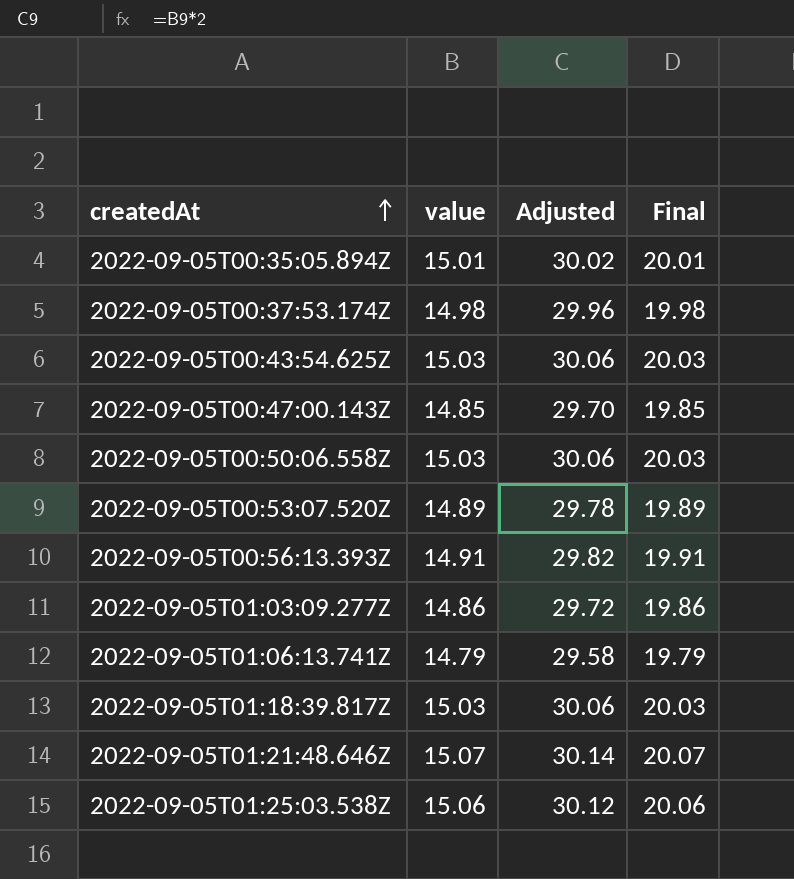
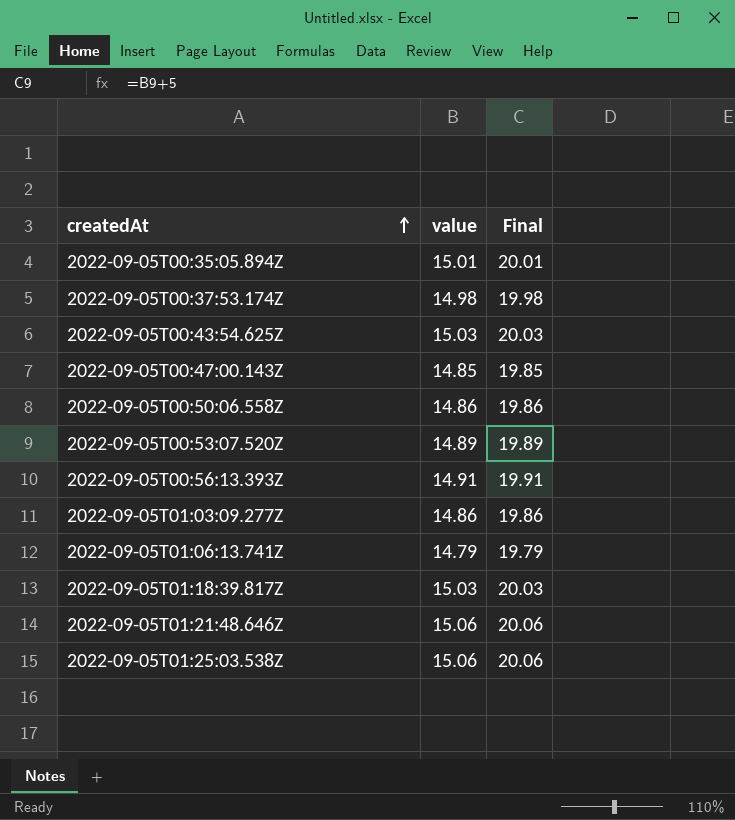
column Adjusted | formula: [value] * 2 -> none
2022-09-05T00:50:06.558Z | value: 15.03 -> 14.86
2022-09-05T00:50:06.558Z | Final: 20.03 -> 19.86
2022-09-05T01:21:48.646Z | value: 15.07 -> 15.06
2022-09-05T01:21:48.646Z | Final: 20.07 -> 20.06

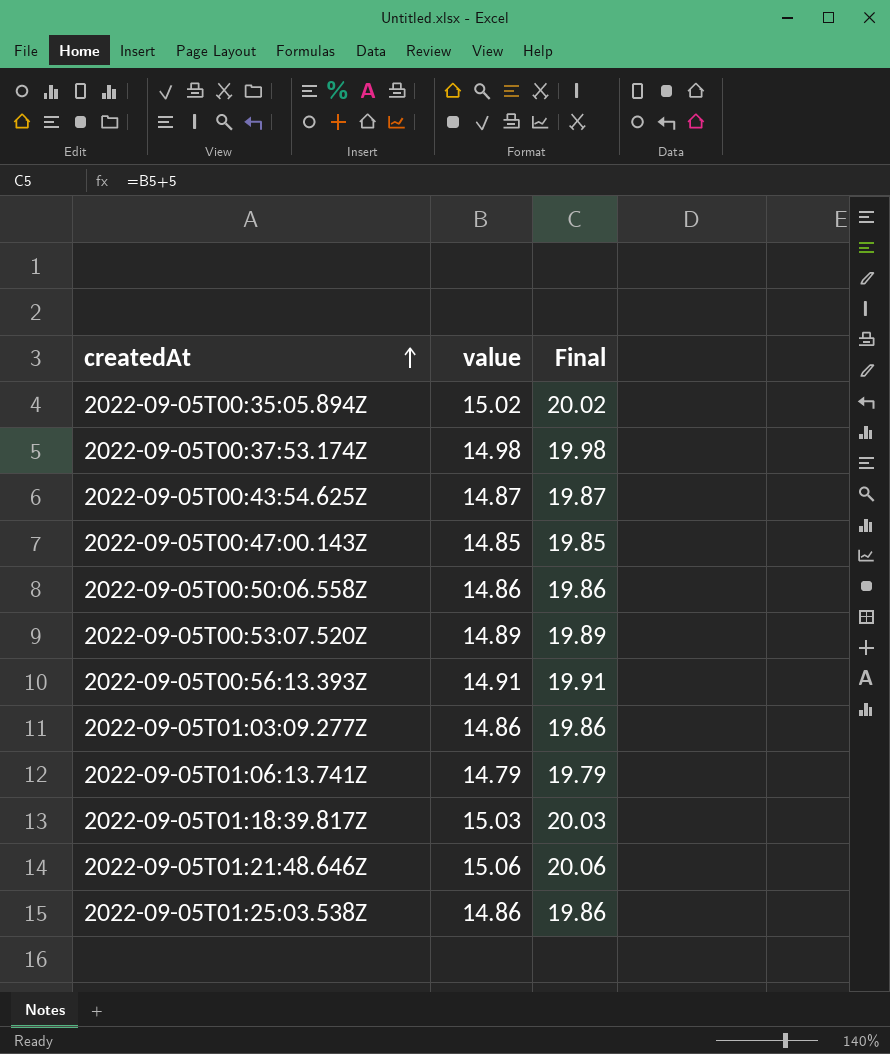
2022-09-05T00:35:05.894Z | value: 15.01 -> 15.02
2022-09-05T00:35:05.894Z | Final: 20.01 -> 20.02
2022-09-05T00:43:54.625Z | value: 15.03 -> 14.87
2022-09-05T00:43:54.625Z | Final: 20.03 -> 19.87
2022-09-05T01:25:03.538Z | value: 15.06 -> 14.86
2022-09-05T01:25:03.538Z | Final: 20.06 -> 19.86

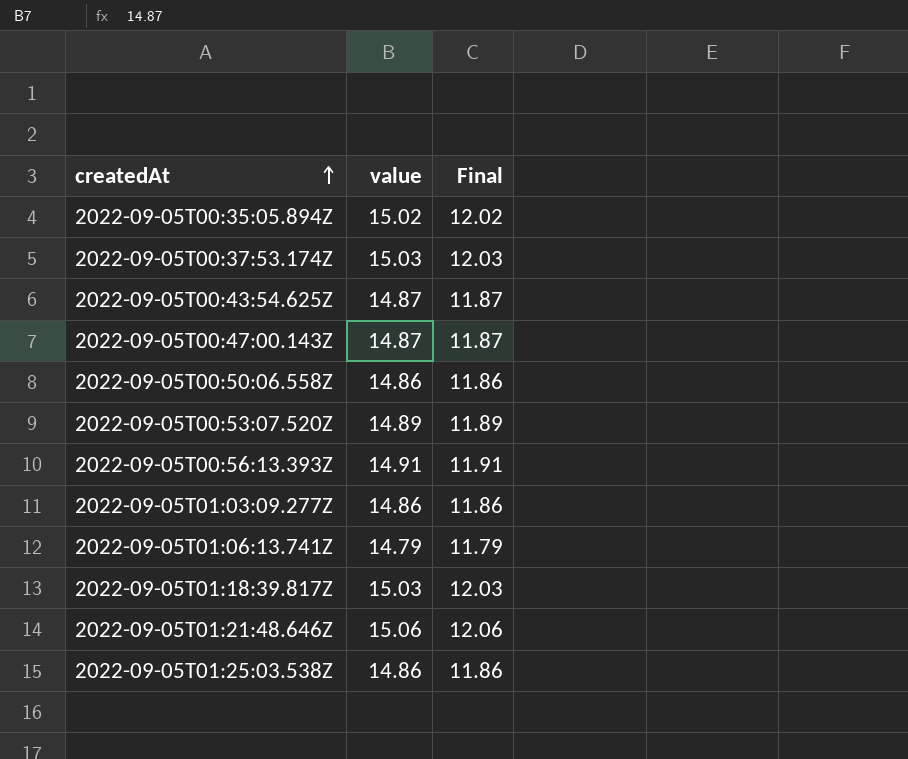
column Final | formula: [value] + 5 -> [value] - 3
2022-09-05T00:37:53.174Z | value: 14.98 -> 15.03
2022-09-05T00:47:00.143Z | value: 14.85 -> 14.87

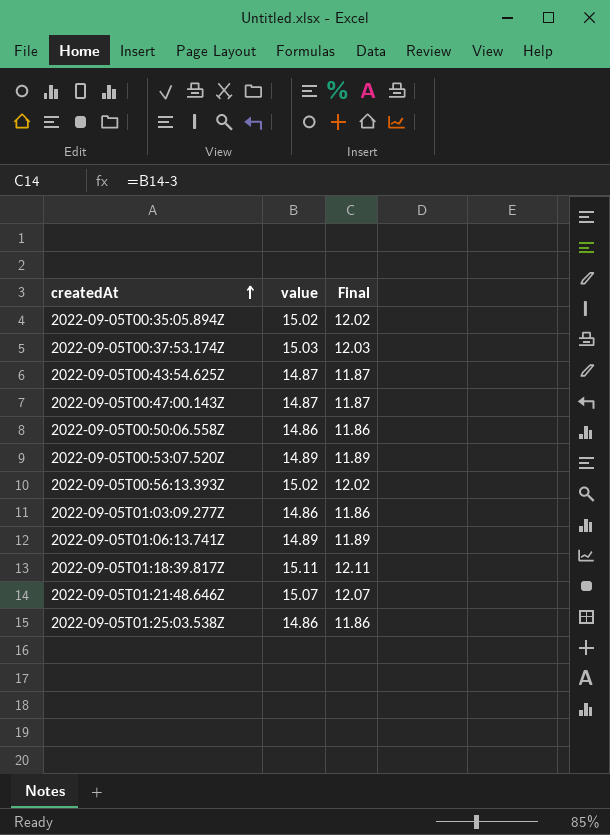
2022-09-05T00:56:13.393Z | value: 14.91 -> 15.02
2022-09-05T00:56:13.393Z | Final: 11.91 -> 12.02
2022-09-05T01:06:13.741Z | value: 14.79 -> 14.89
2022-09-05T01:06:13.741Z | Final: 11.79 -> 11.89
2022-09-05T01:18:39.817Z | value: 15.03 -> 15.11
2022-09-05T01:18:39.817Z | Final: 12.03 -> 12.11
2022-09-05T01:21:48.646Z | value: 15.06 -> 15.07
2022-09-05T01:21:48.646Z | Final: 12.06 -> 12.07

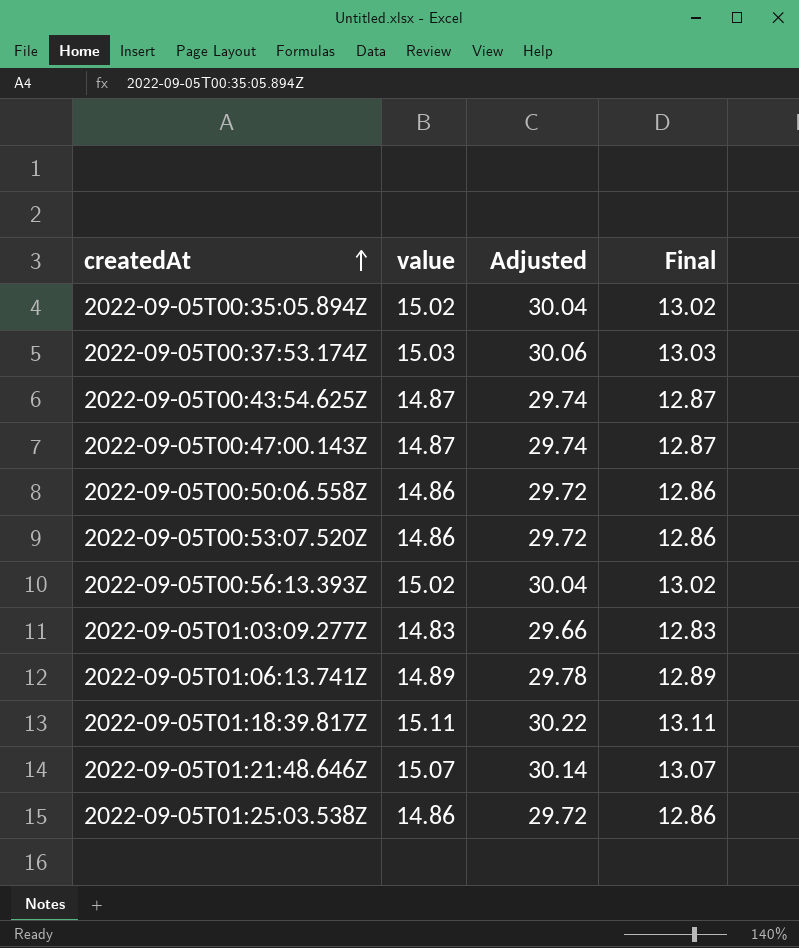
column Adjusted | formula: none -> [value] * 2
column Final | formula: [value] - 3 -> [value] - 2
2022-09-05T00:53:07.520Z | value: 14.89 -> 14.86
2022-09-05T01:03:09.277Z | value: 14.86 -> 14.83

